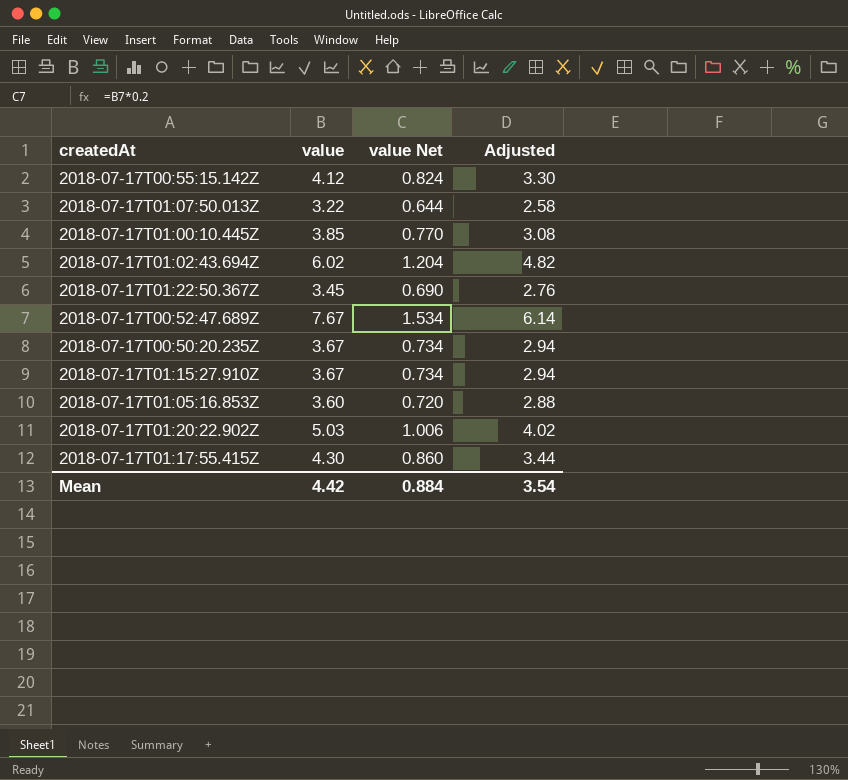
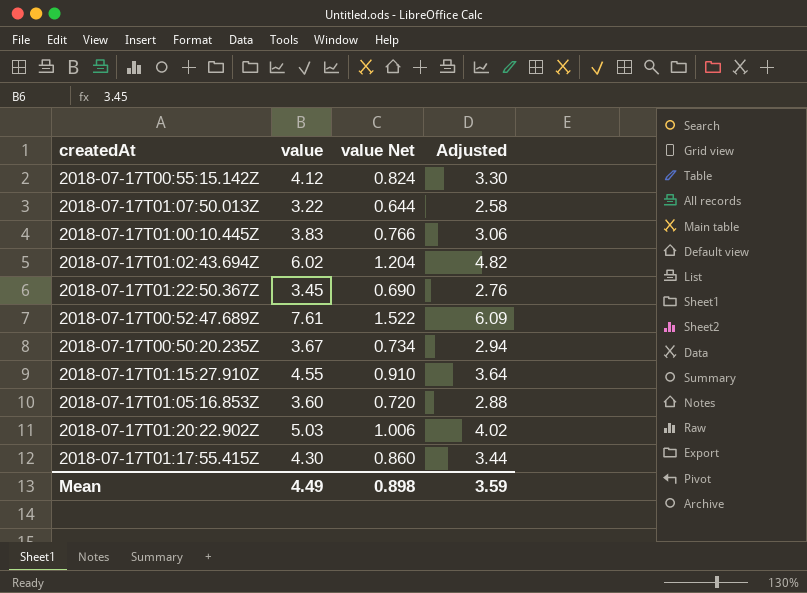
2018-07-17T01:00:10.445Z | value: 3.85 -> 3.83
2018-07-17T01:00:10.445Z | value Net: 0.770 -> 0.766
2018-07-17T01:00:10.445Z | Adjusted: 3.08 -> 3.06
2018-07-17T00:52:47.689Z | value: 7.67 -> 7.61
2018-07-17T00:52:47.689Z | value Net: 1.534 -> 1.522
2018-07-17T00:52:47.689Z | Adjusted: 6.14 -> 6.09
2018-07-17T01:15:27.910Z | value: 3.67 -> 4.55
2018-07-17T01:15:27.910Z | value Net: 0.734 -> 0.910
2018-07-17T01:15:27.910Z | Adjusted: 2.94 -> 3.64
Mean | value: 4.42 -> 4.49
Mean | value Net: 0.884 -> 0.898
Mean | Adjusted: 3.54 -> 3.59

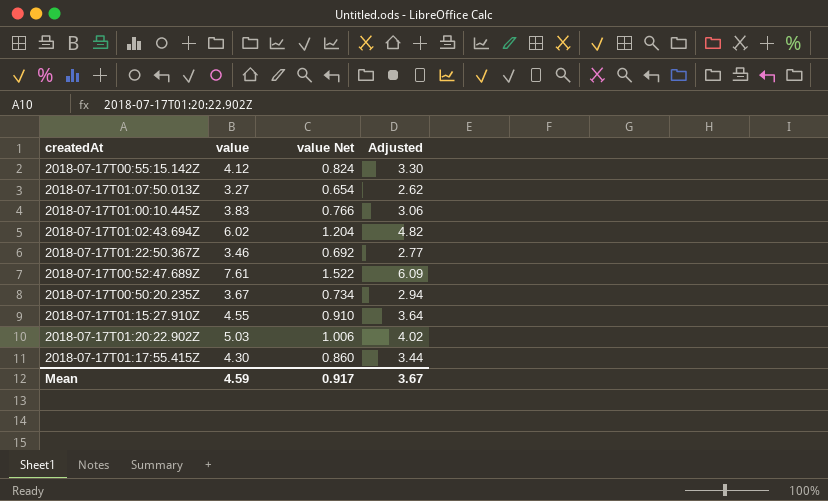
row 2018-07-17T01:05:16.853Z: 3.60 | 0.720 | 2.88 -> none
2018-07-17T01:07:50.013Z | value: 3.22 -> 3.27
2018-07-17T01:07:50.013Z | value Net: 0.644 -> 0.654
2018-07-17T01:07:50.013Z | Adjusted: 2.58 -> 2.62
2018-07-17T01:22:50.367Z | value: 3.45 -> 3.46
2018-07-17T01:22:50.367Z | value Net: 0.690 -> 0.692
2018-07-17T01:22:50.367Z | Adjusted: 2.76 -> 2.77
Mean | value: 4.49 -> 4.59
Mean | value Net: 0.898 -> 0.917
Mean | Adjusted: 3.59 -> 3.67

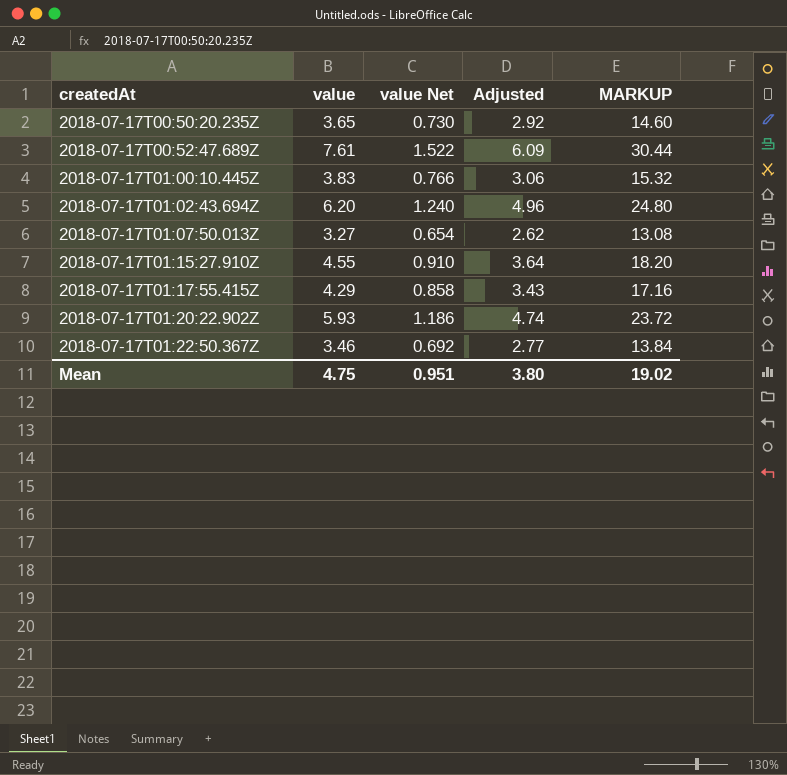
row order: none -> createdAt ascending
column MARKUP | formula: none -> [value] * 4
row 2018-07-17T00:55:15.142Z: 4.12 | 0.824 | 3.30 -> none
2018-07-17T00:50:20.235Z | value: 3.67 -> 3.65
2018-07-17T00:50:20.235Z | value Net: 0.734 -> 0.730
2018-07-17T00:50:20.235Z | Adjusted: 2.94 -> 2.92
2018-07-17T01:02:43.694Z | value: 6.02 -> 6.20
2018-07-17T01:02:43.694Z | value Net: 1.204 -> 1.240
2018-07-17T01:02:43.694Z | Adjusted: 4.82 -> 4.96
2018-07-17T01:17:55.415Z | value: 4.30 -> 4.29
2018-07-17T01:17:55.415Z | value Net: 0.860 -> 0.858
2018-07-17T01:17:55.415Z | Adjusted: 3.44 -> 3.43
2018-07-17T01:20:22.902Z | value: 5.03 -> 5.93
2018-07-17T01:20:22.902Z | value Net: 1.006 -> 1.186
2018-07-17T01:20:22.902Z | Adjusted: 4.02 -> 4.74
Mean | value: 4.59 -> 4.75
Mean | value Net: 0.917 -> 0.951
Mean | Adjusted: 3.67 -> 3.80

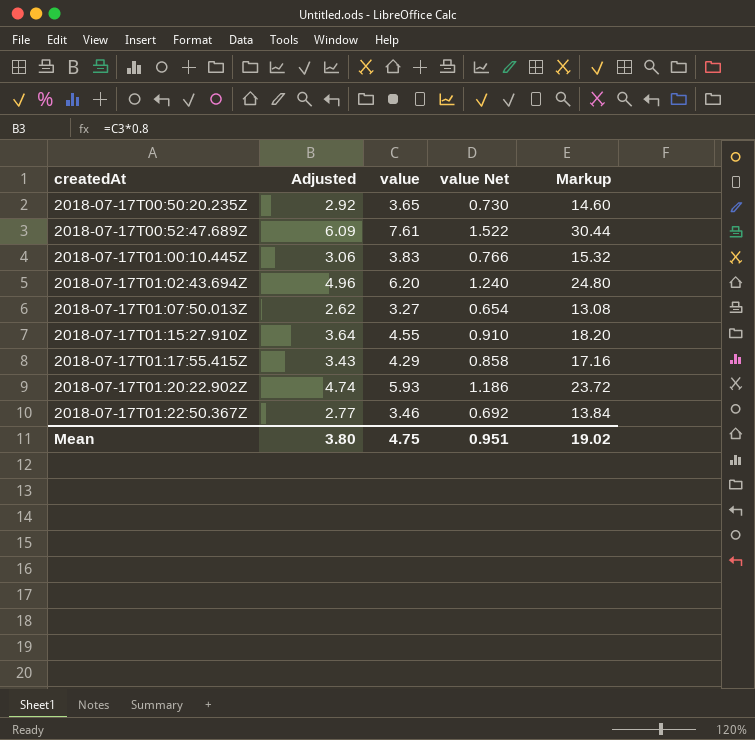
column Adjusted | position: 4 -> 2
column name: MARKUP -> Markup

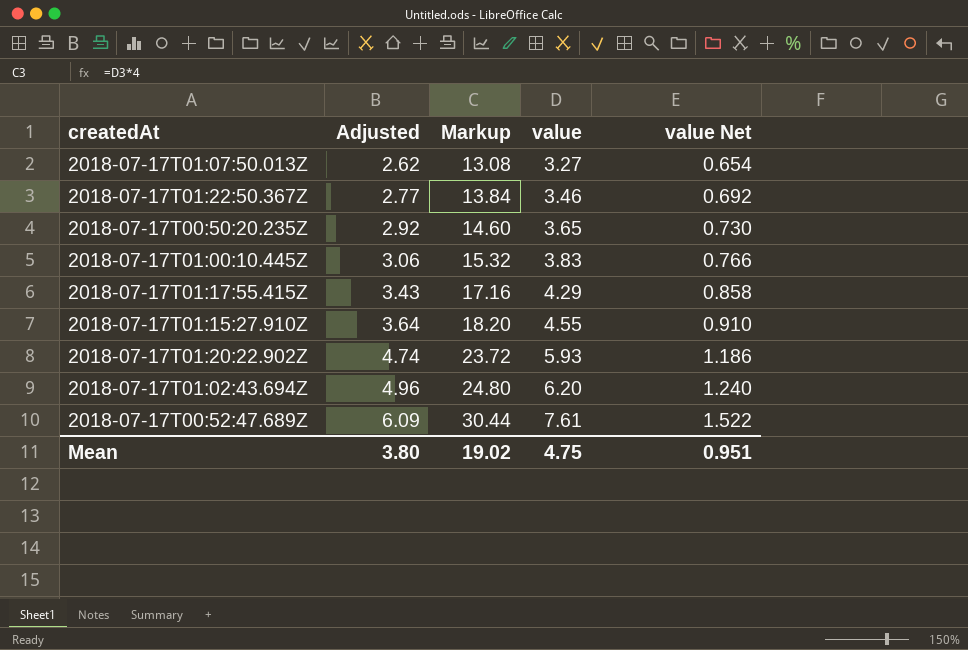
row order: createdAt ascending -> Adjusted ascending
column Markup | position: 5 -> 3

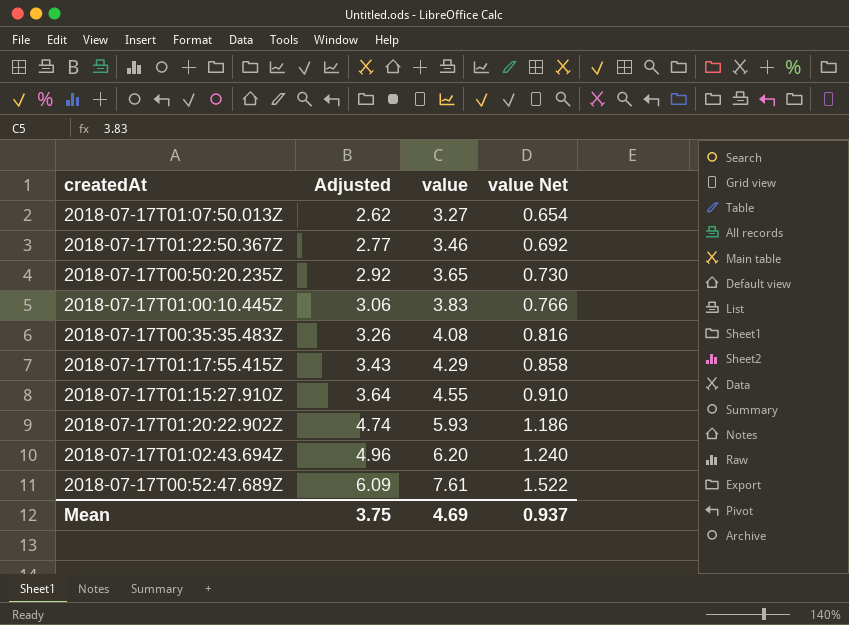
column Markup | formula: [value] * 4 -> none
row 2018-07-17T00:35:35.483Z: none -> 3.26 | 4.08 | 0.816
Mean | Adjusted: 3.80 -> 3.75
Mean | value: 4.75 -> 4.69
Mean | value Net: 0.951 -> 0.937

